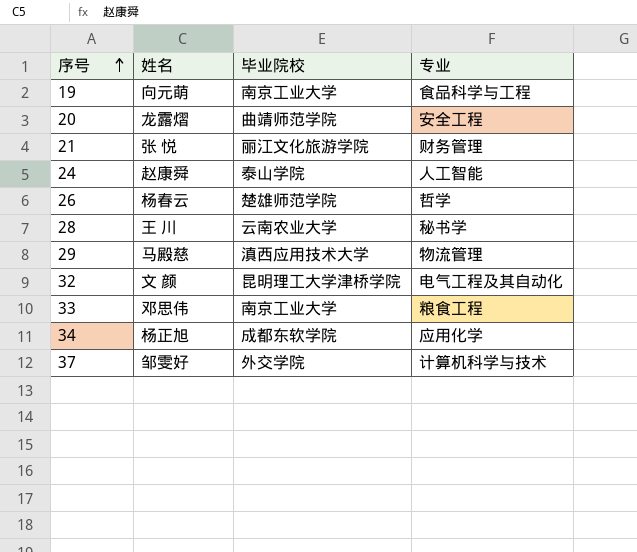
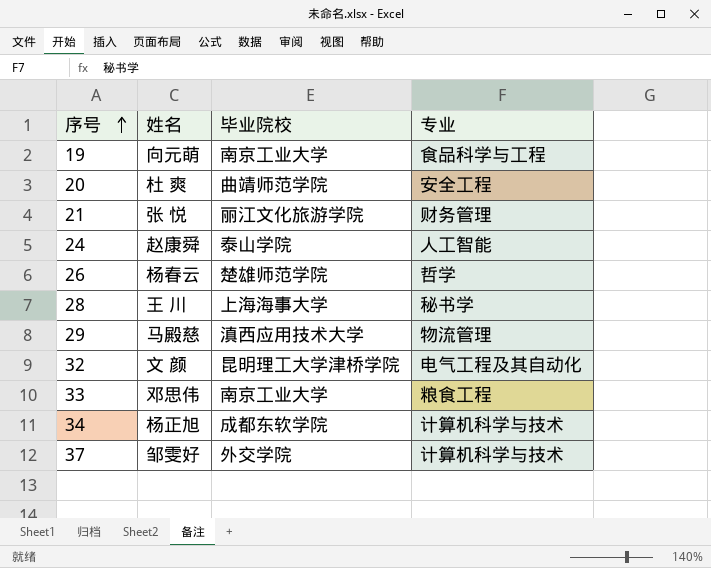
20 | 姓名: 龙露熠 -> 杜 爽
28 | 毕业院校: 云南农业大学 -> 上海海事大学
34 | 专业: 应用化学 -> 计算机科学与技术

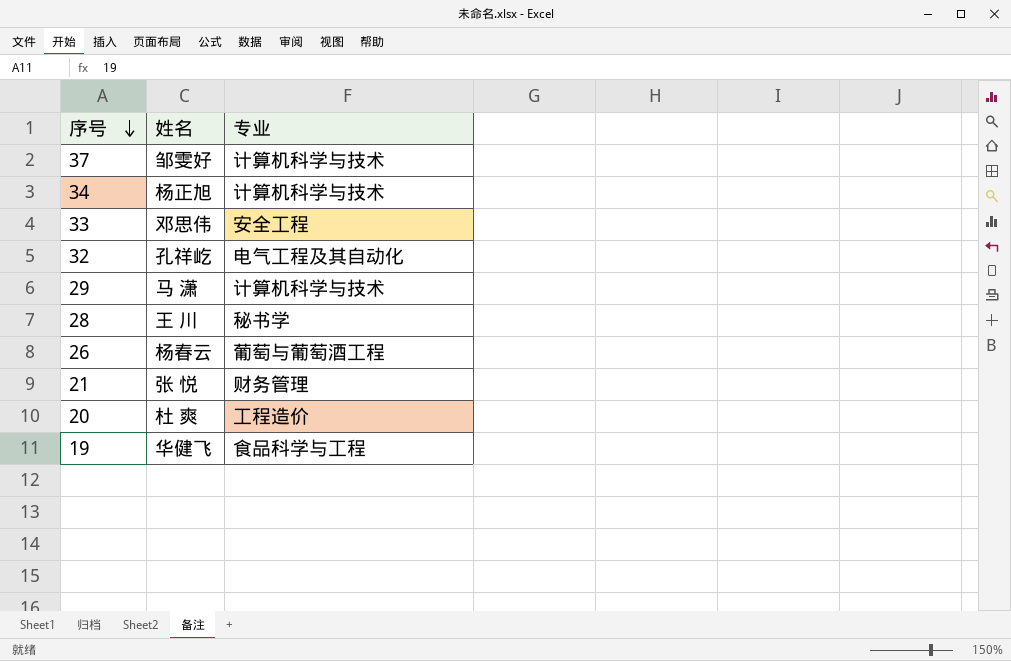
row order: 序号 ascending -> 序号 descending
column 毕业院校 | position: 3 -> none
row 24: 赵康舜 | 泰山学院 | 人工智能 -> none
33 | 专业: 粮食工程 -> 安全工程
32 | 姓名: 文 颜 -> 孔祥屹
29 | 姓名: 马殿慈 -> 马 潇
29 | 专业: 物流管理 -> 计算机科学与技术
26 | 专业: 哲学 -> 葡萄与葡萄酒工程
20 | 专业: 安全工程 -> 工程造价
19 | 姓名: 向元萌 -> 华健飞

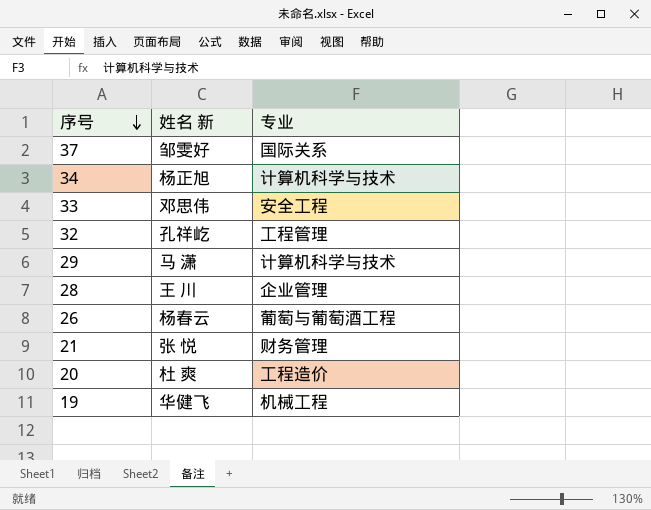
column name: 姓名 -> 姓名 新
37 | 专业: 计算机科学与技术 -> 国际关系
32 | 专业: 电气工程及其自动化 -> 工程管理
28 | 专业: 秘书学 -> 企业管理
19 | 专业: 食品科学与工程 -> 机械工程

